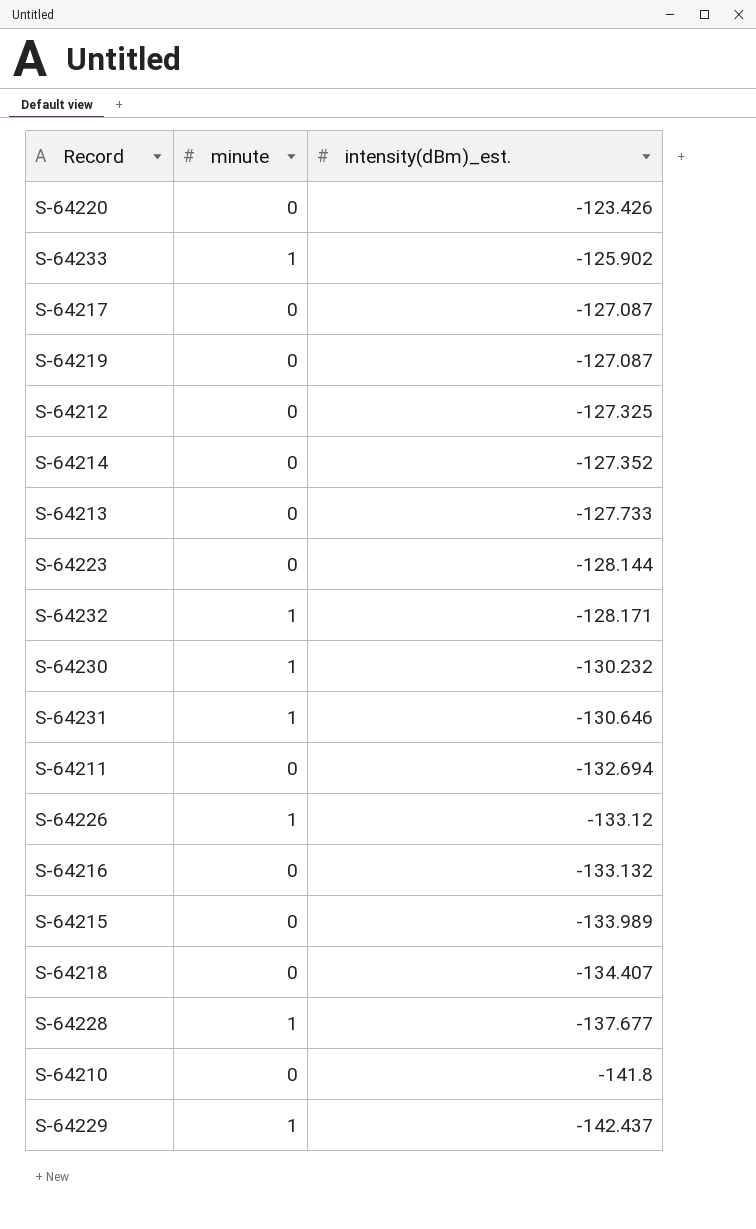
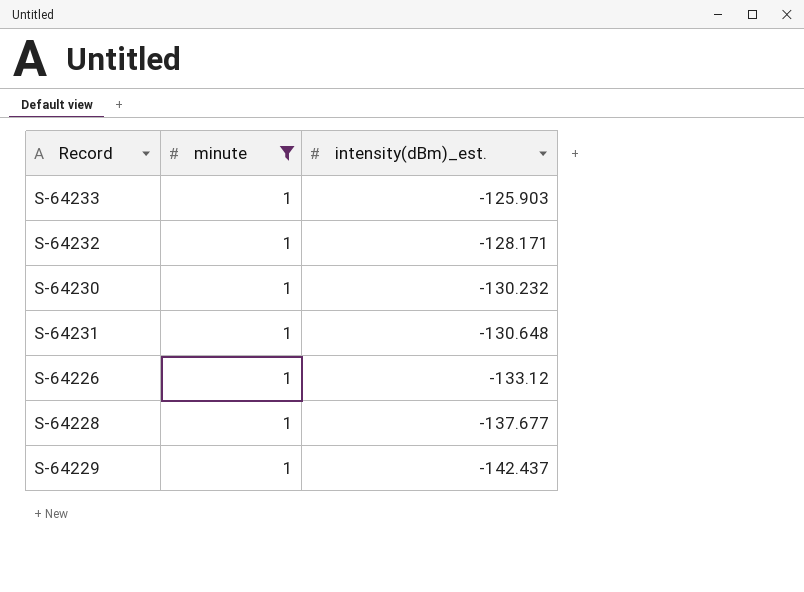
filter: none -> minute = 1
S-64233 | intensity(dBm)_est.: -125.902 -> -125.903
S-64231 | intensity(dBm)_est.: -130.646 -> -130.648

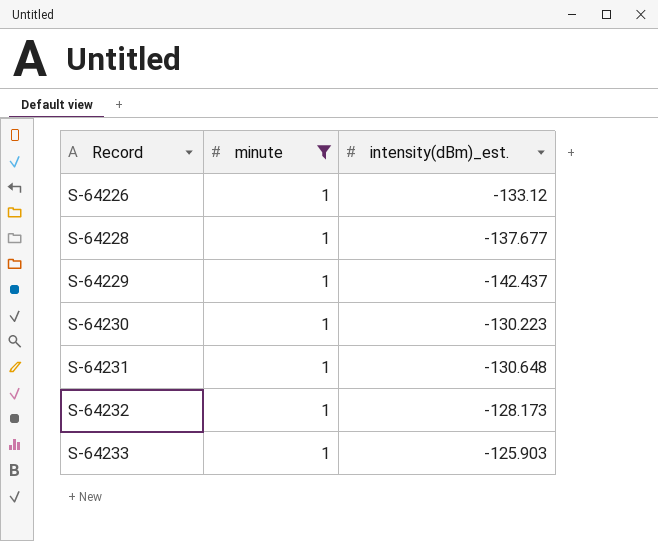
row order: intensity(dBm)_est. descending -> Record ascending
S-64230 | intensity(dBm)_est.: -130.232 -> -130.223
S-64232 | intensity(dBm)_est.: -128.171 -> -128.173

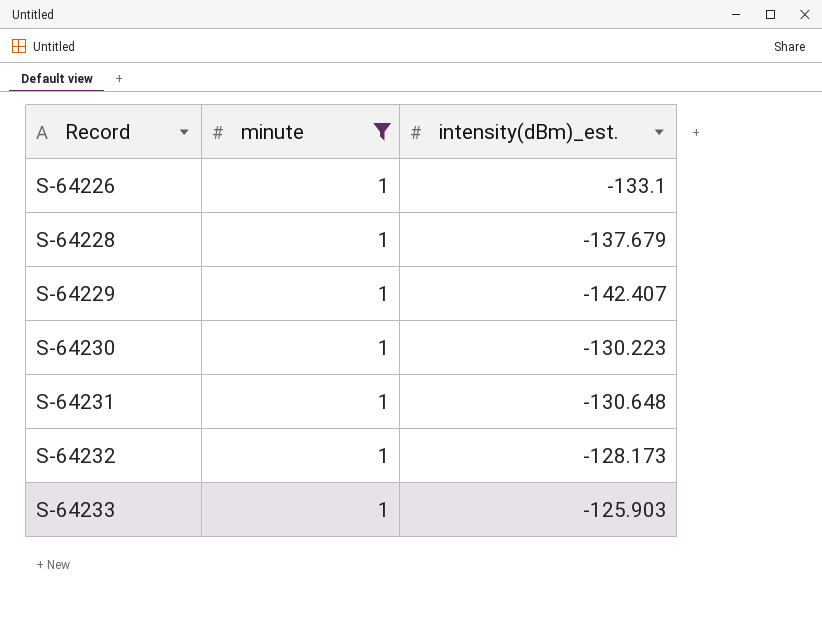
S-64226 | intensity(dBm)_est.: -133.12 -> -133.1
S-64228 | intensity(dBm)_est.: -137.677 -> -137.679
S-64229 | intensity(dBm)_est.: -142.437 -> -142.407

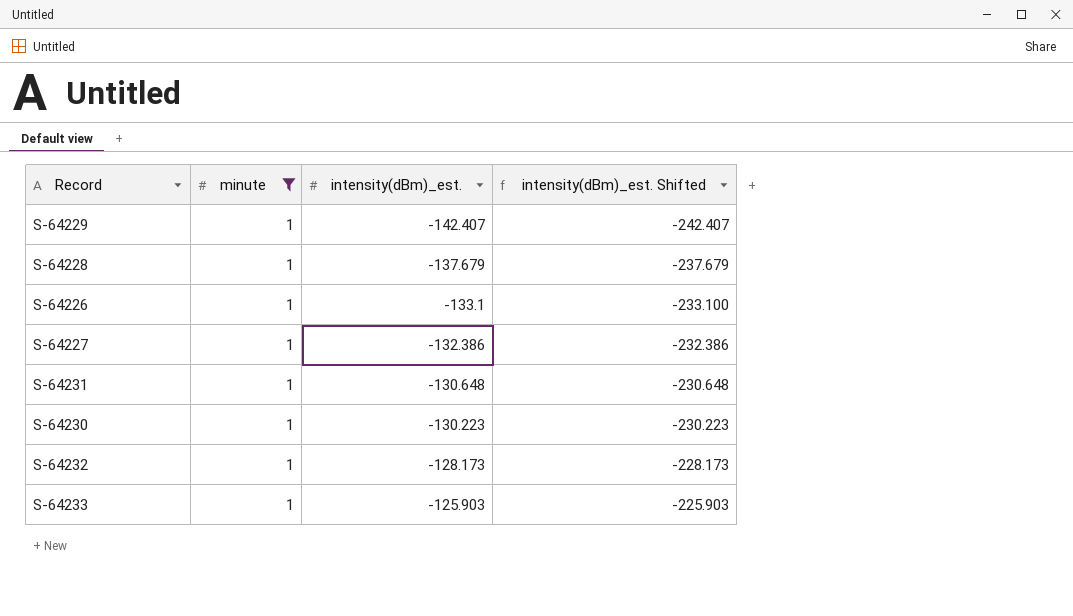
row order: Record ascending -> intensity(dBm)_est. ascending
column intensity(dBm)_est. Shifted | formula: none -> [intensity(dBm)_est.] - 100
row S-64227: none -> 1 | -132.386 | -232.386

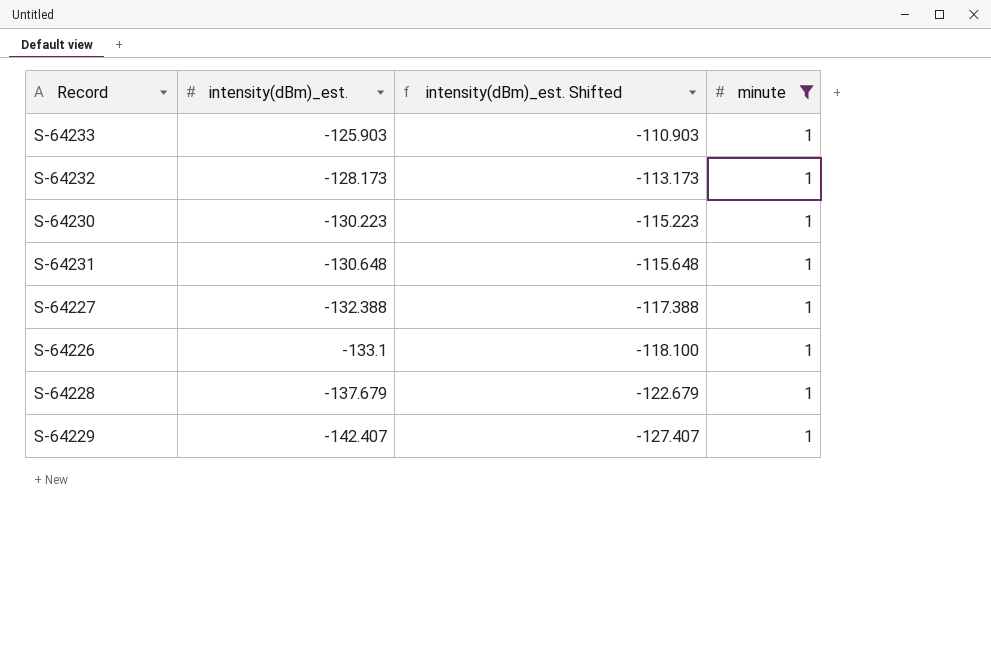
row order: intensity(dBm)_est. ascending -> intensity(dBm)_est. descending
column intensity(dBm)_est. Shifted | formula: [intensity(dBm)_est.] - 100 -> [intensity(dBm)_est.] + 15
column minute | position: 2 -> 4
S-64227 | intensity(dBm)_est.: -132.386 -> -132.388

